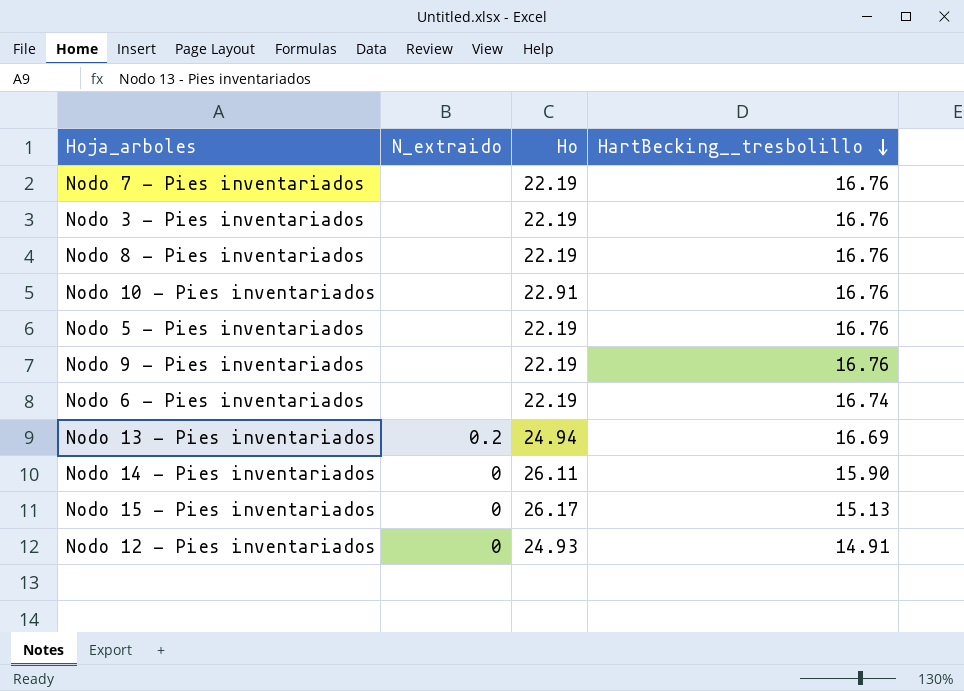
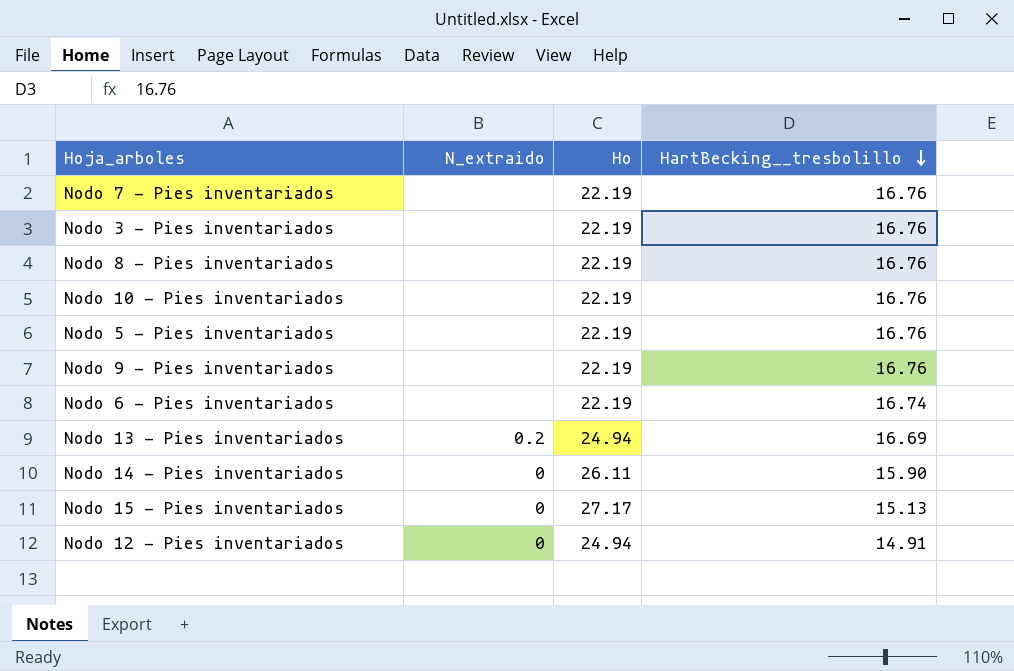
Nodo 10 - Pies inventariados | Ho: 22.91 -> 22.19
Nodo 15 - Pies inventariados | Ho: 26.17 -> 27.17
Nodo 12 - Pies inventariados | Ho: 24.93 -> 24.94

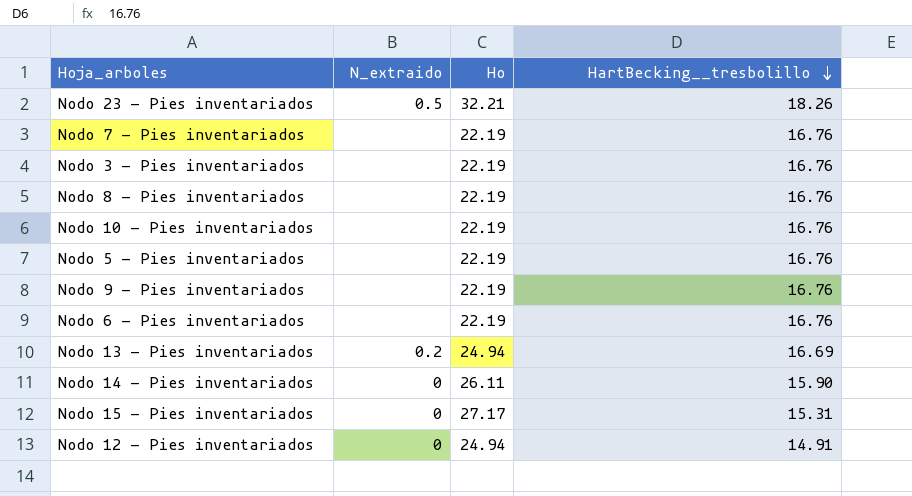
row Nodo 23 - Pies inventariados: none -> 0.5 | 32.21 | 18.26
Nodo 6 - Pies inventariados | HartBecking__tresbolillo: 16.74 -> 16.76
Nodo 15 - Pies inventariados | HartBecking__tresbolillo: 15.13 -> 15.31

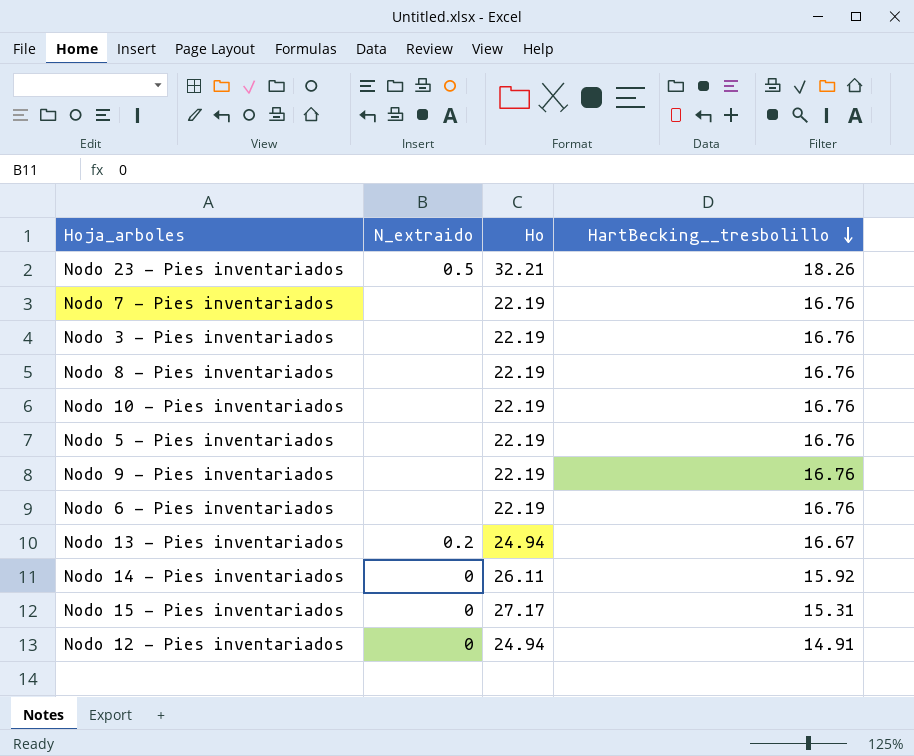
Nodo 13 - Pies inventariados | HartBecking__tresbolillo: 16.69 -> 16.67
Nodo 14 - Pies inventariados | HartBecking__tresbolillo: 15.90 -> 15.92

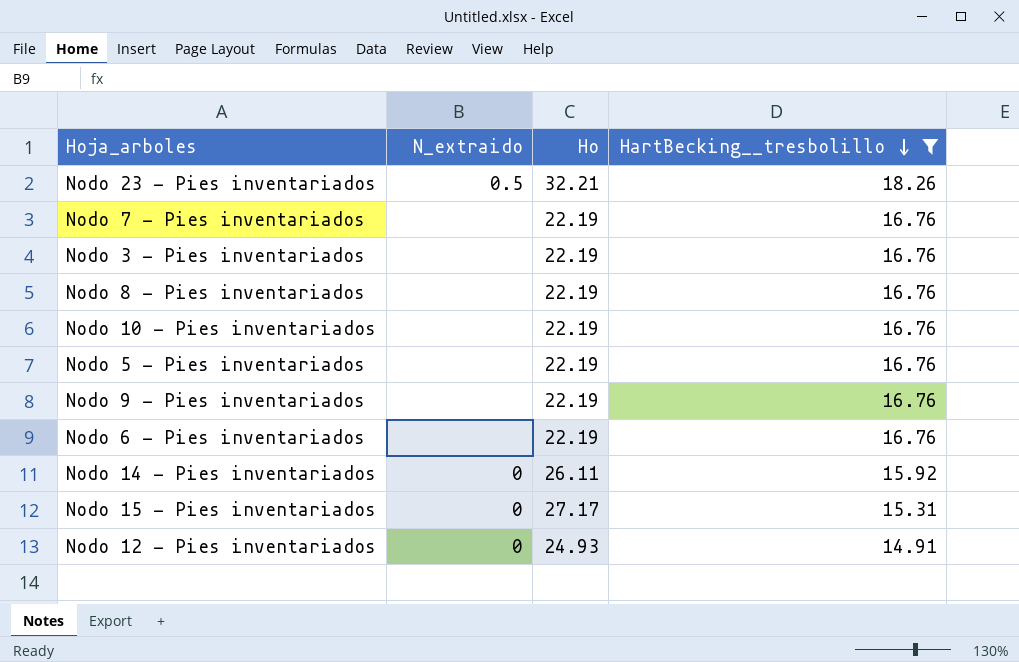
filter: none -> HartBecking__tresbolillo != 16.67
Nodo 12 - Pies inventariados | Ho: 24.94 -> 24.93

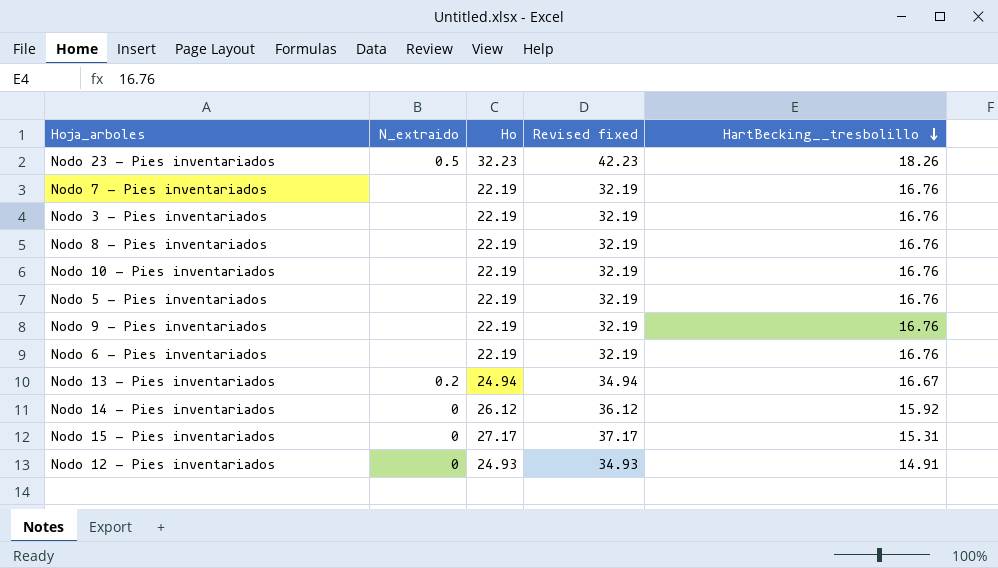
filter: HartBecking__tresbolillo != 16.67 -> none
column Revised fixed | formula: none -> [Ho] + 10
Nodo 23 - Pies inventariados | Ho: 32.21 -> 32.23
Nodo 14 - Pies inventariados | Ho: 26.11 -> 26.12

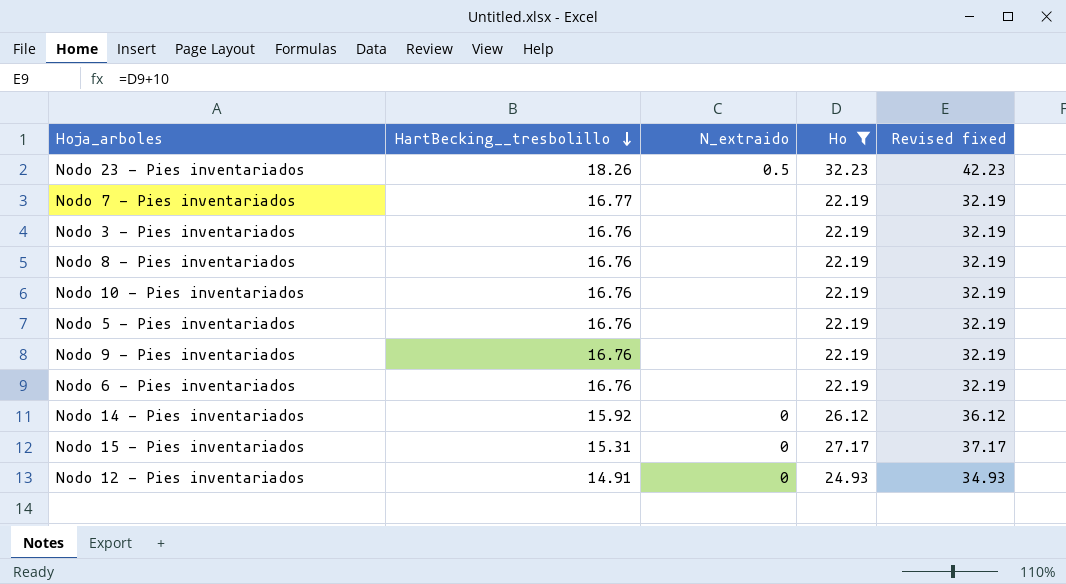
filter: none -> Ho != 24.94
column HartBecking__tresbolillo | position: 5 -> 2
Nodo 7 - Pies inventariados | HartBecking__tresbolillo: 16.76 -> 16.77

